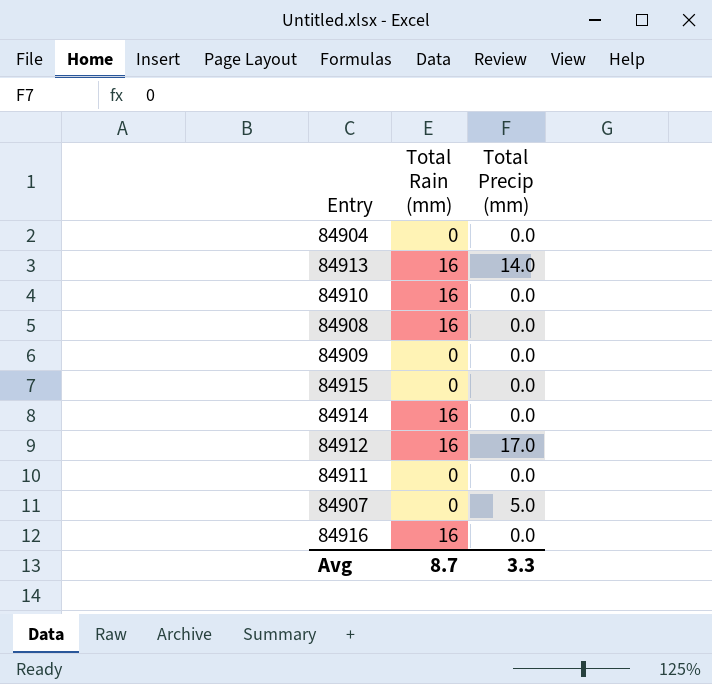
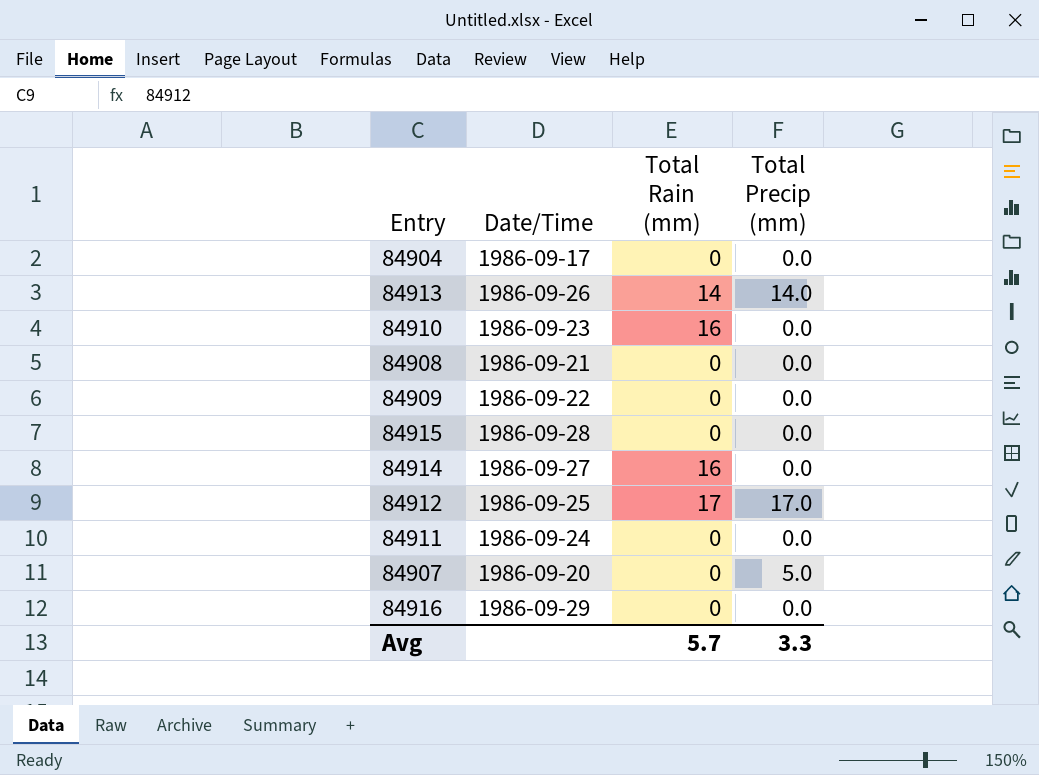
column Date/Time | position: none -> 2
84913 | Total Rain (mm): 16 -> 14
84908 | Total Rain (mm): 16 -> 0
84912 | Total Rain (mm): 16 -> 17
84916 | Total Rain (mm): 16 -> 0
Avg | Total Rain (mm): 8.7 -> 5.7

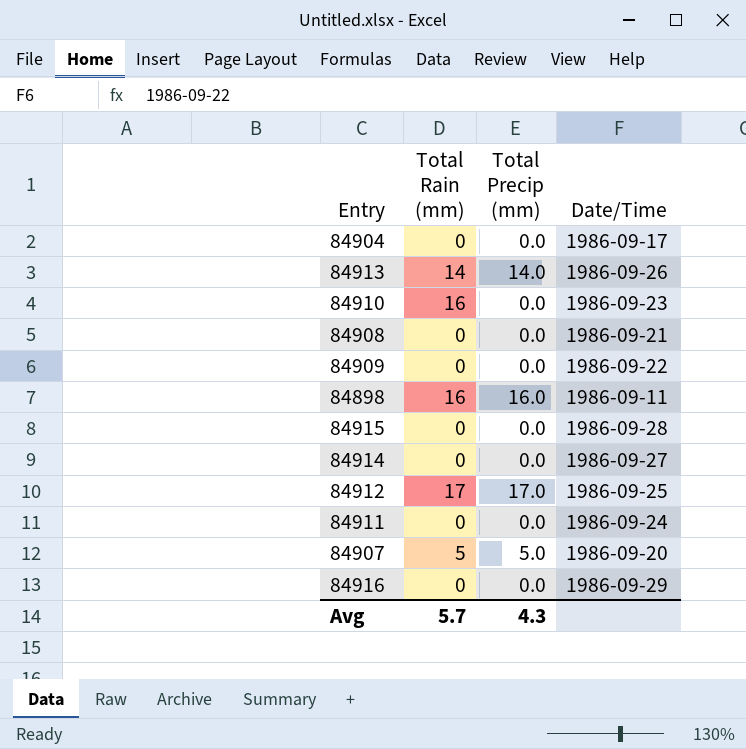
column Date/Time | position: 2 -> 4
row 84898: none -> 16 | 16.0 | 1986-09-11
84914 | Total Rain (mm): 16 -> 0
84907 | Total Rain (mm): 0 -> 5
Avg | Total Precip (mm): 3.3 -> 4.3

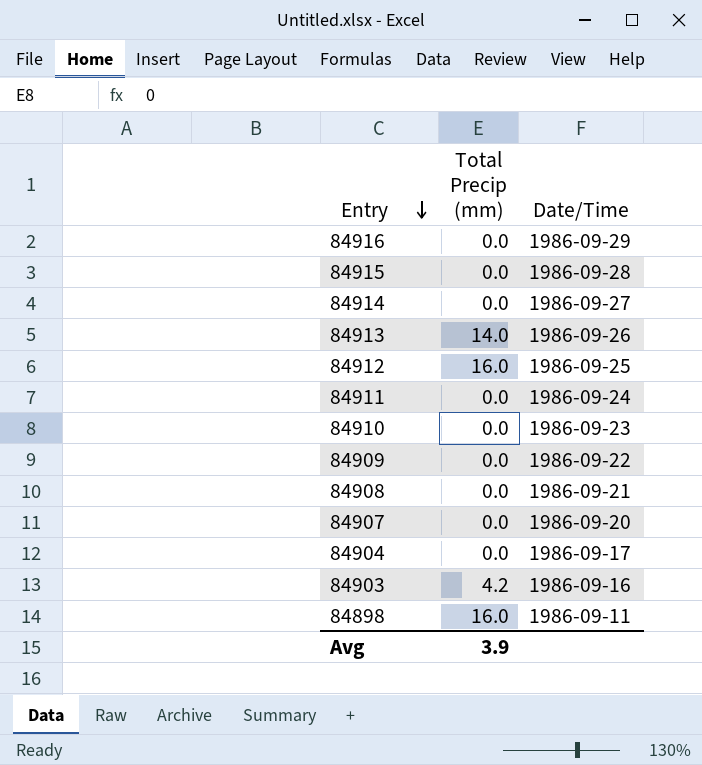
row order: none -> Entry descending
column Total Rain (mm) | position: 2 -> none
84912 | Total Precip (mm): 17.0 -> 16.0
84907 | Total Precip (mm): 5.0 -> 0.0
row 84903: none -> 4.2 | 1986-09-16
Avg | Total Precip (mm): 4.3 -> 3.9

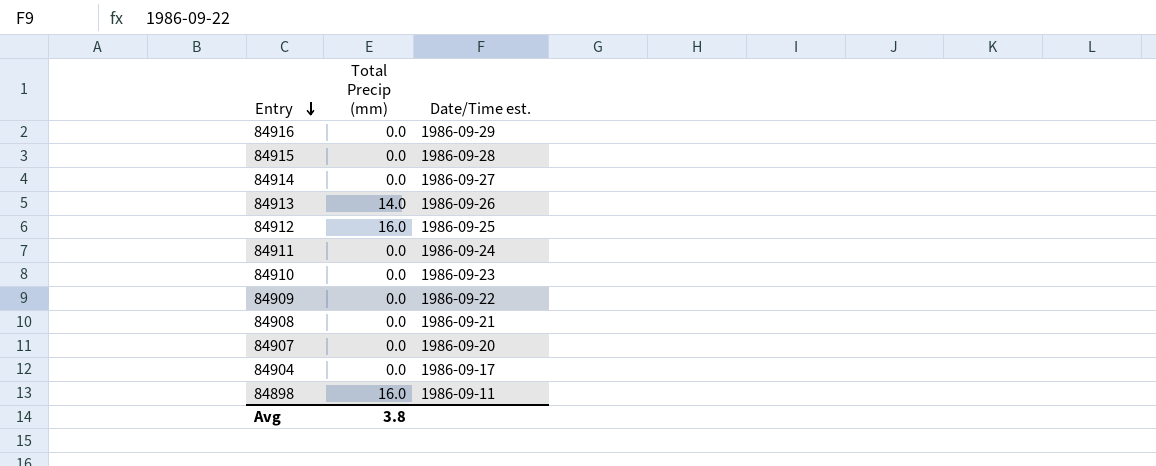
column name: Date/Time -> Date/Time est.
row 84903: 4.2 | 1986-09-16 -> none
Avg | Total Precip (mm): 3.9 -> 3.8

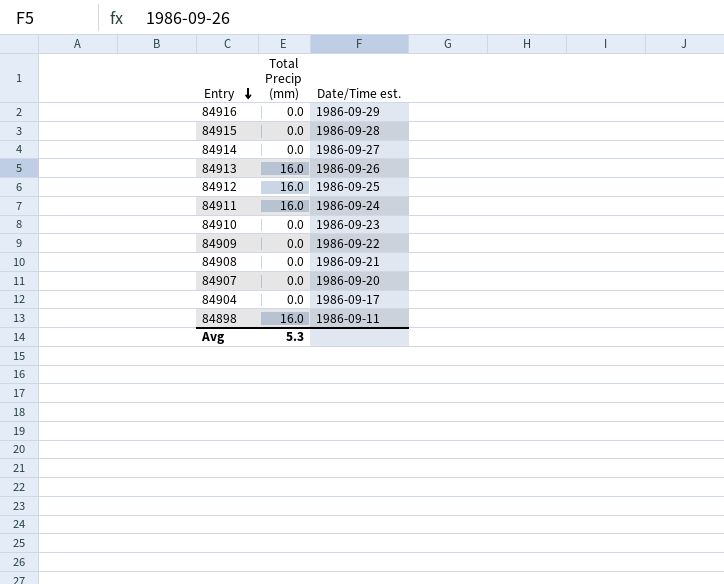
84913 | Total Precip (mm): 14.0 -> 16.0
84911 | Total Precip (mm): 0.0 -> 16.0
Avg | Total Precip (mm): 3.8 -> 5.3

